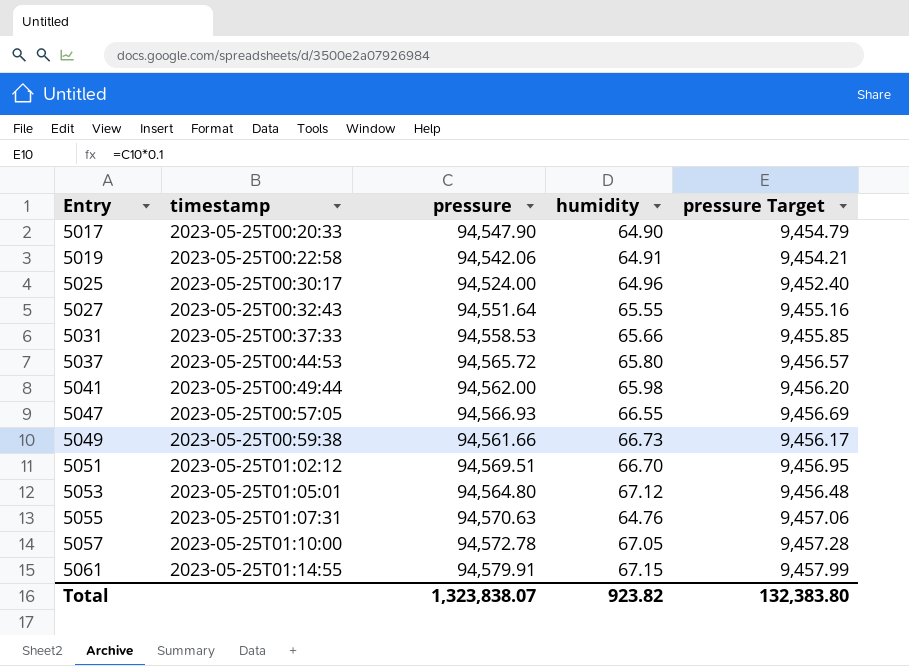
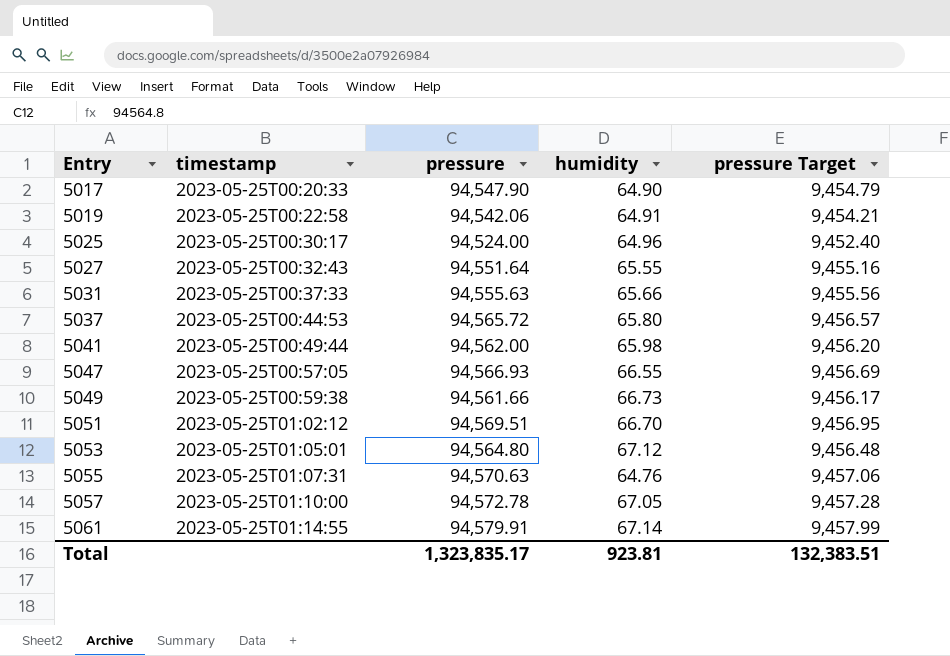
5031 | pressure: 94,558.53 -> 94,555.63
5031 | pressure Target: 9,455.85 -> 9,455.56
5061 | humidity: 67.15 -> 67.14
Total | pressure: 1,323,838.07 -> 1,323,835.17
Total | humidity: 923.82 -> 923.81
Total | pressure Target: 132,383.80 -> 132,383.51

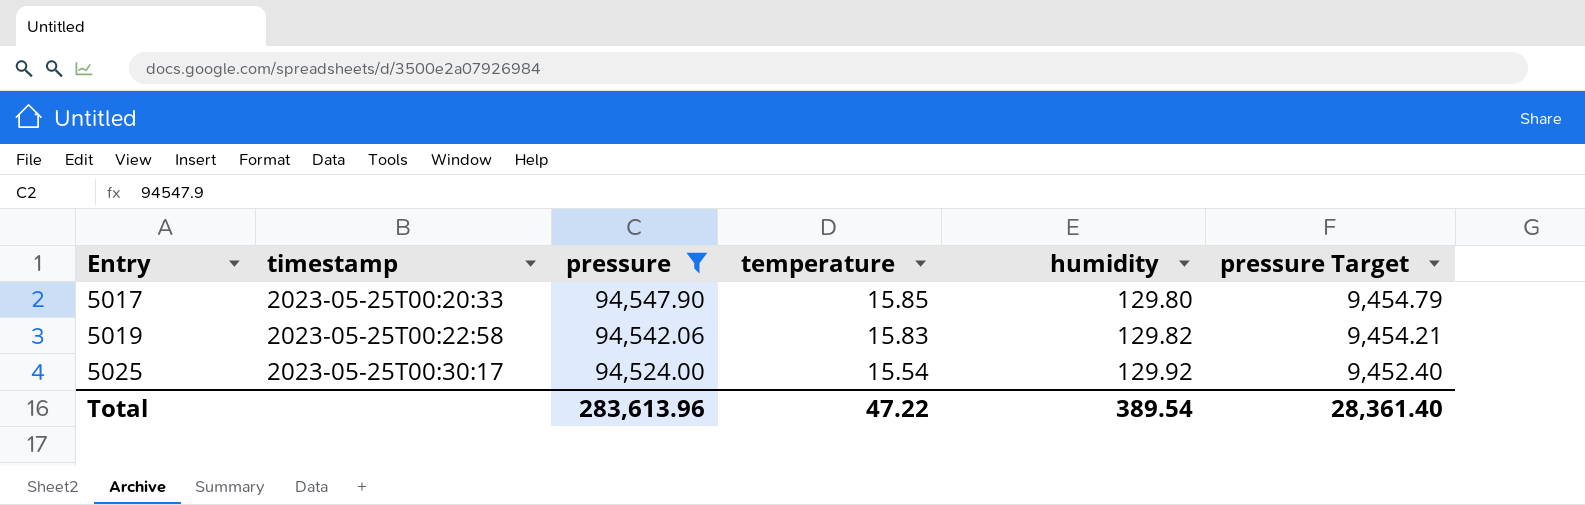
filter: none -> pressure <= 94,547.90
column temperature | position: none -> 4
5017 | humidity: 64.90 -> 129.80
5019 | humidity: 64.91 -> 129.82
5025 | humidity: 64.96 -> 129.92
Total | pressure: 1,323,835.17 -> 283,613.96
Total | humidity: 923.81 -> 389.54
Total | pressure Target: 132,383.51 -> 28,361.40

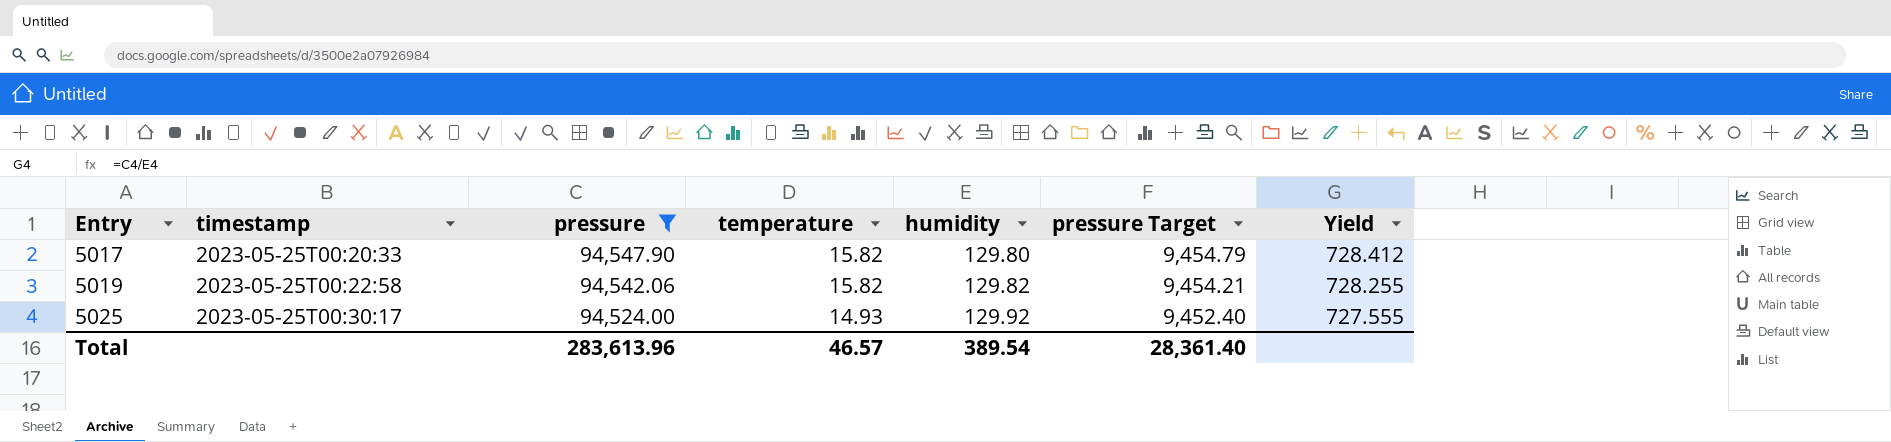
column Yield | formula: none -> [pressure] / [humidity]
5017 | temperature: 15.85 -> 15.82
5019 | temperature: 15.83 -> 15.82
5025 | temperature: 15.54 -> 14.93
Total | temperature: 47.22 -> 46.57

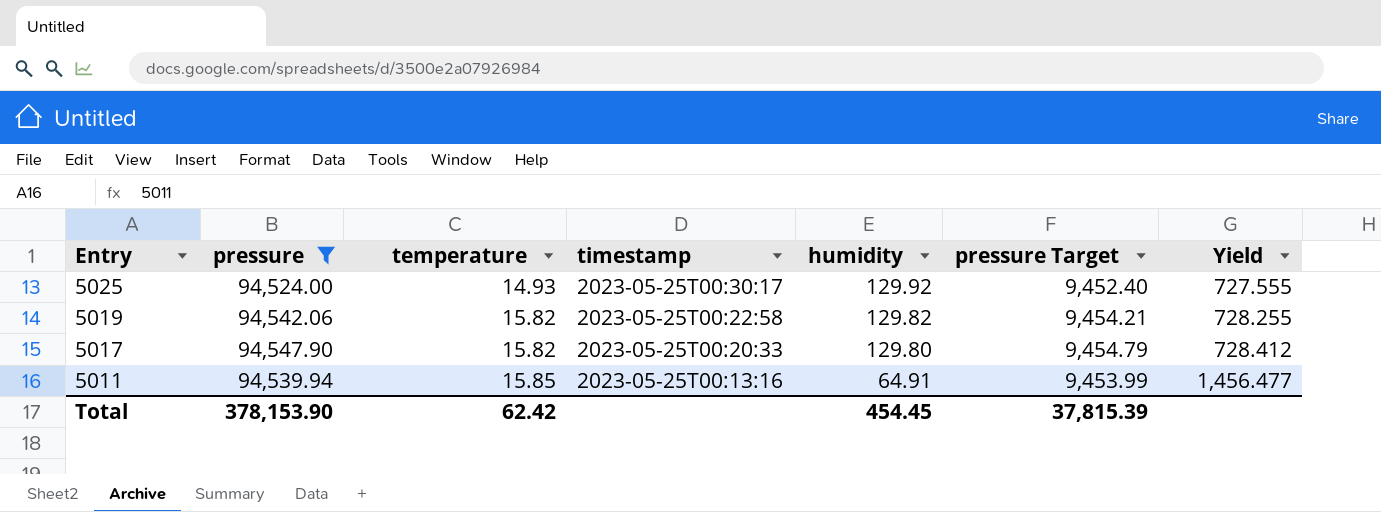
row order: Entry ascending -> Entry descending
column timestamp | position: 2 -> 4
row 5011: none -> 94,539.94 | 15.85 | 2023-05-25T00:13:16 | 64.91 | 9,453.99 | 1,456.477
Total | pressure: 283,613.96 -> 378,153.90
Total | temperature: 46.57 -> 62.42
Total | humidity: 389.54 -> 454.45
Total | pressure Target: 28,361.40 -> 37,815.39

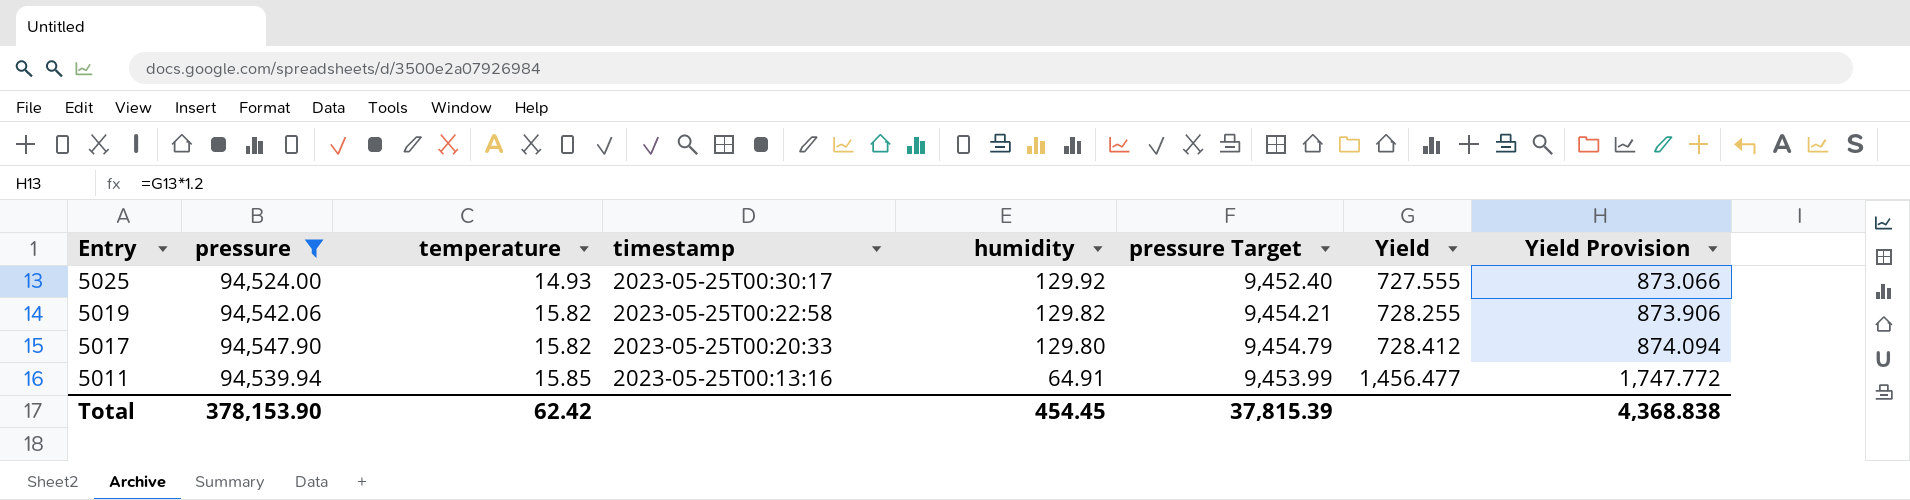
column Yield Provision | formula: none -> [Yield] * 1.2

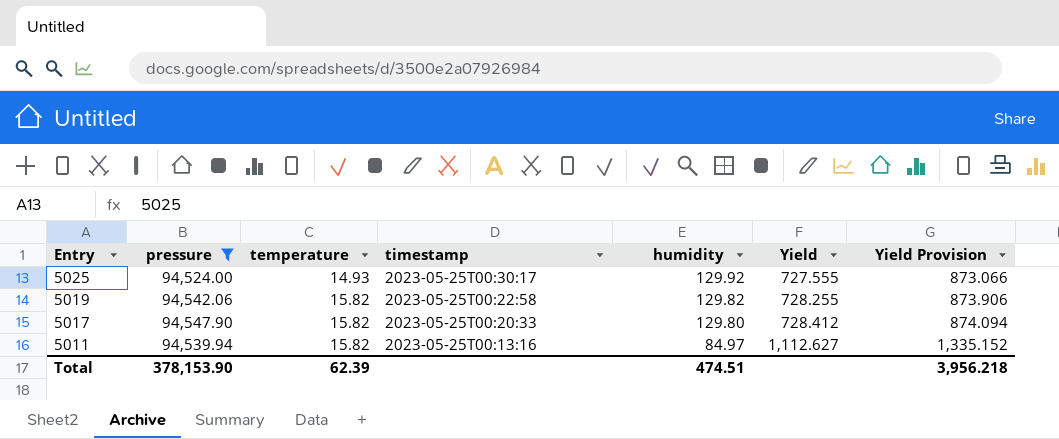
column pressure Target | formula: [pressure] * 0.1 -> none
5011 | temperature: 15.85 -> 15.82
5011 | humidity: 64.91 -> 84.97
5011 | Yield: 1,456.477 -> 1,112.627
5011 | Yield Provision: 1,747.772 -> 1,335.152
Total | temperature: 62.42 -> 62.39
Total | humidity: 454.45 -> 474.51
Total | Yield Provision: 4,368.838 -> 3,956.218

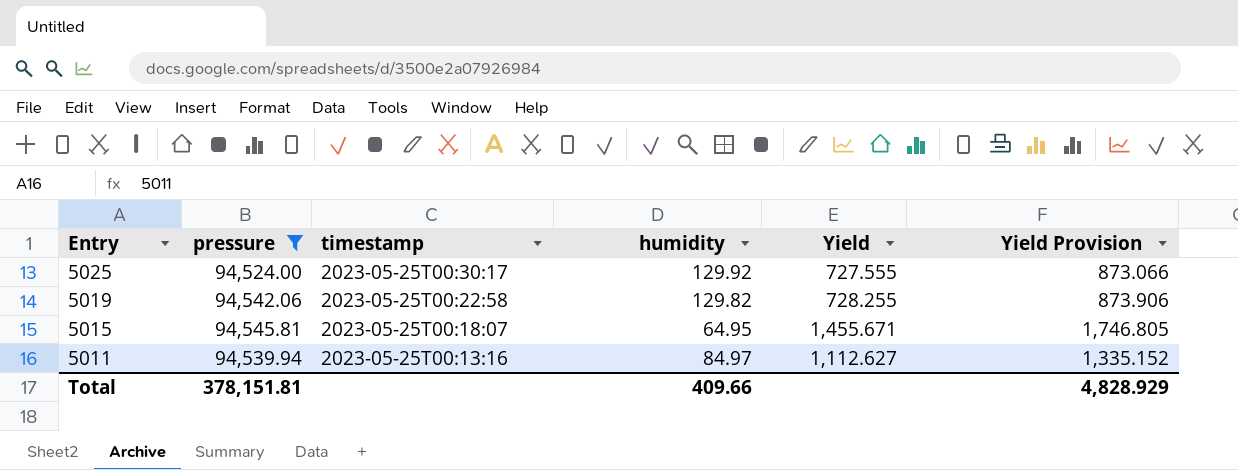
column temperature | position: 3 -> none
row 5017: 94,547.90 | 15.82 | 2023-05-25T00:20:33 | 129.80 | 728.412 | 874.094 -> none
row 5015: none -> 94,545.81 | 2023-05-25T00:18:07 | 64.95 | 1,455.671 | 1,746.805
Total | pressure: 378,153.90 -> 378,151.81
Total | humidity: 474.51 -> 409.66
Total | Yield Provision: 3,956.218 -> 4,828.929

